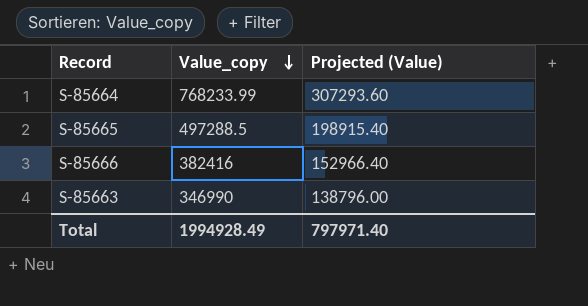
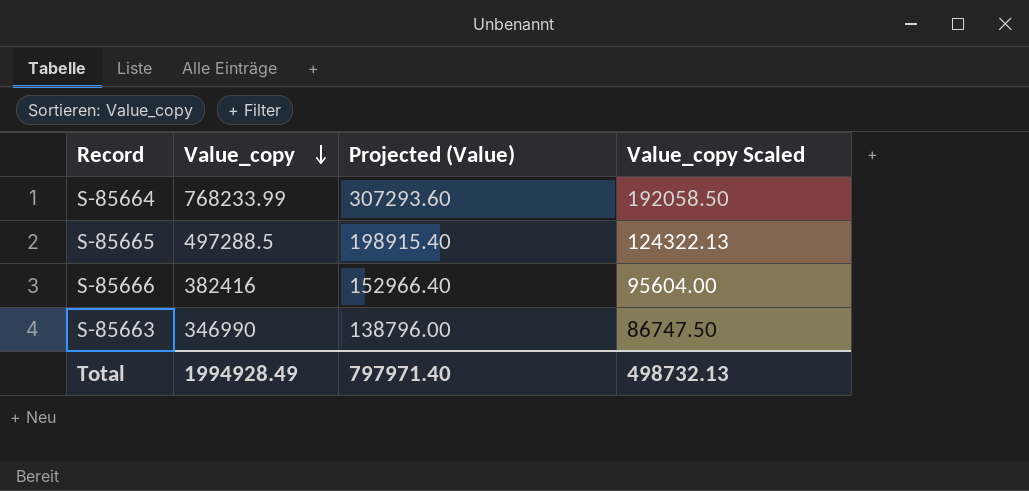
column Value_copy Scaled | formula: none -> [Value_copy] * 0.25

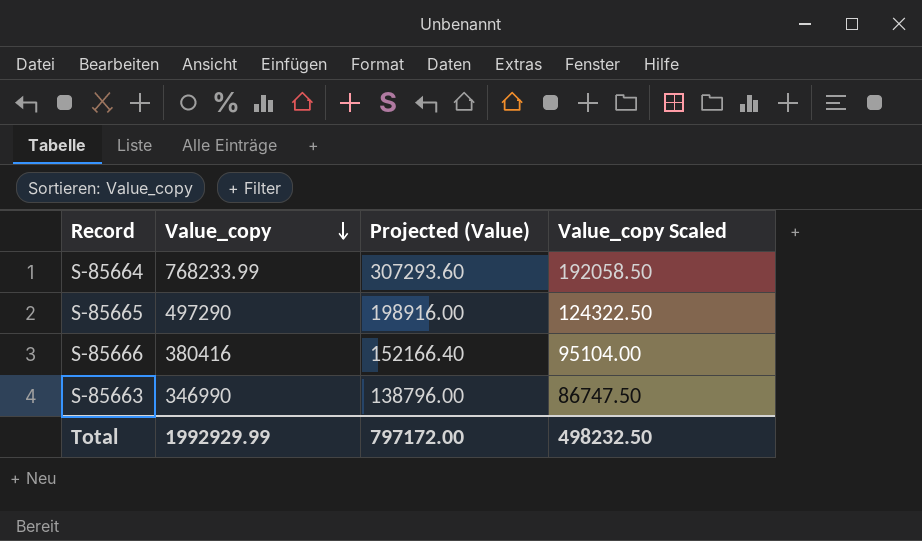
S-85665 | Value_copy: 497288.5 -> 497290
S-85665 | Projected (Value): 198915.40 -> 198916.00
S-85665 | Value_copy Scaled: 124322.13 -> 124322.50
S-85666 | Value_copy: 382416 -> 380416
S-85666 | Projected (Value): 152966.40 -> 152166.40
S-85666 | Value_copy Scaled: 95604.00 -> 95104.00
Total | Value_copy: 1994928.49 -> 1992929.99
Total | Projected (Value): 797971.40 -> 797172.00
Total | Value_copy Scaled: 498732.13 -> 498232.50

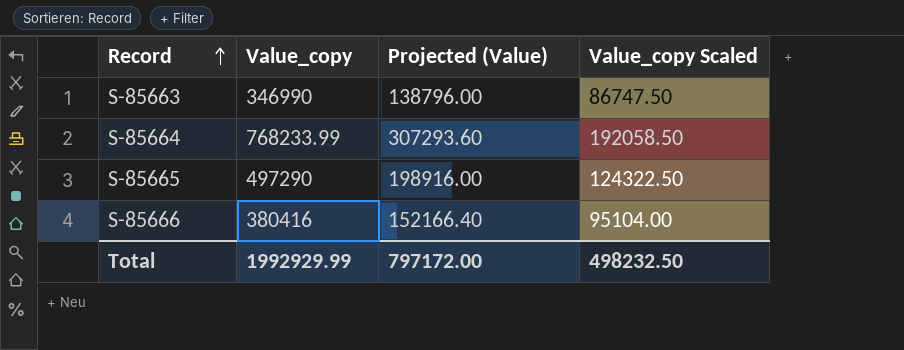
row order: Value_copy descending -> Record ascending

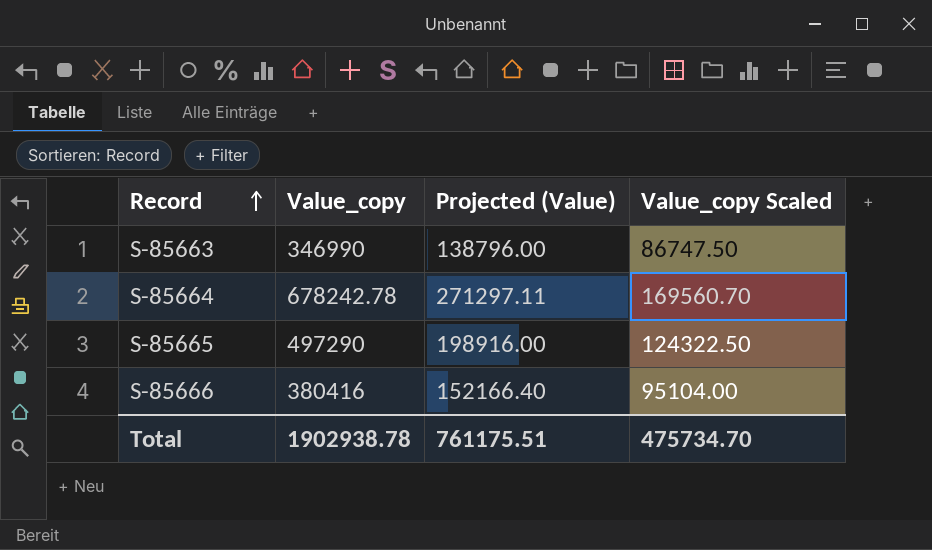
S-85664 | Value_copy: 768233.99 -> 678242.78
S-85664 | Projected (Value): 307293.60 -> 271297.11
S-85664 | Value_copy Scaled: 192058.50 -> 169560.70
Total | Value_copy: 1992929.99 -> 1902938.78
Total | Projected (Value): 797172.00 -> 761175.51
Total | Value_copy Scaled: 498232.50 -> 475734.70

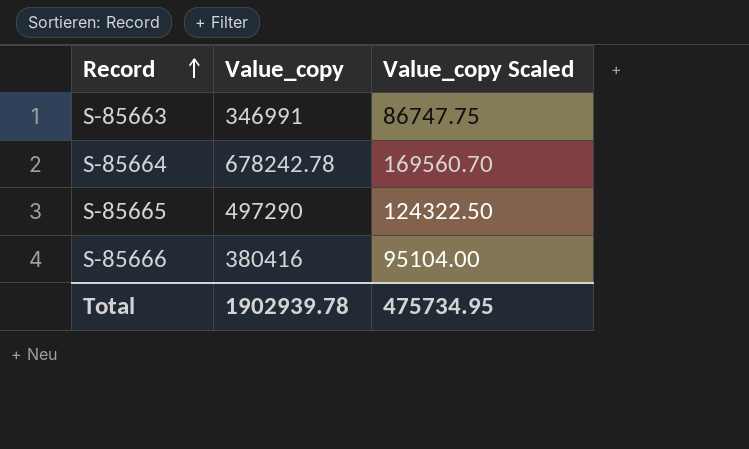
column Projected (Value) | formula: [Value_copy] * 0.4 -> none
S-85663 | Value_copy: 346990 -> 346991
S-85663 | Value_copy Scaled: 86747.50 -> 86747.75
Total | Value_copy: 1902938.78 -> 1902939.78
Total | Value_copy Scaled: 475734.70 -> 475734.95

